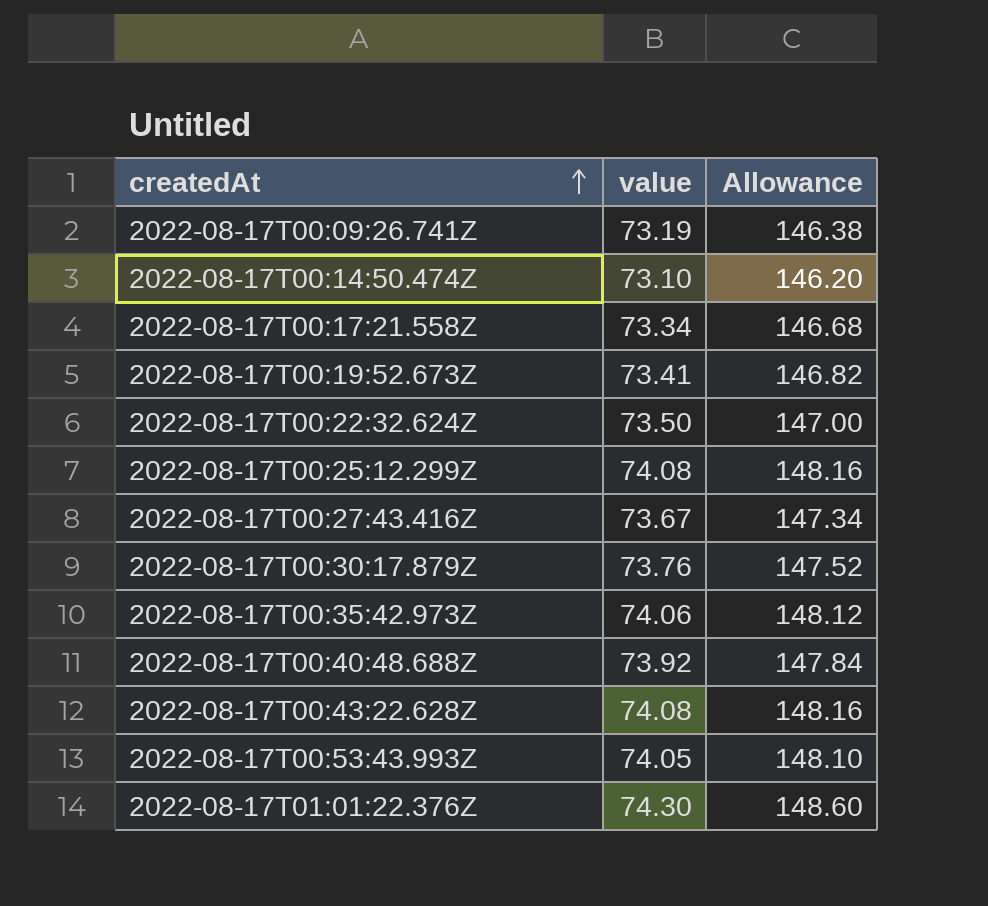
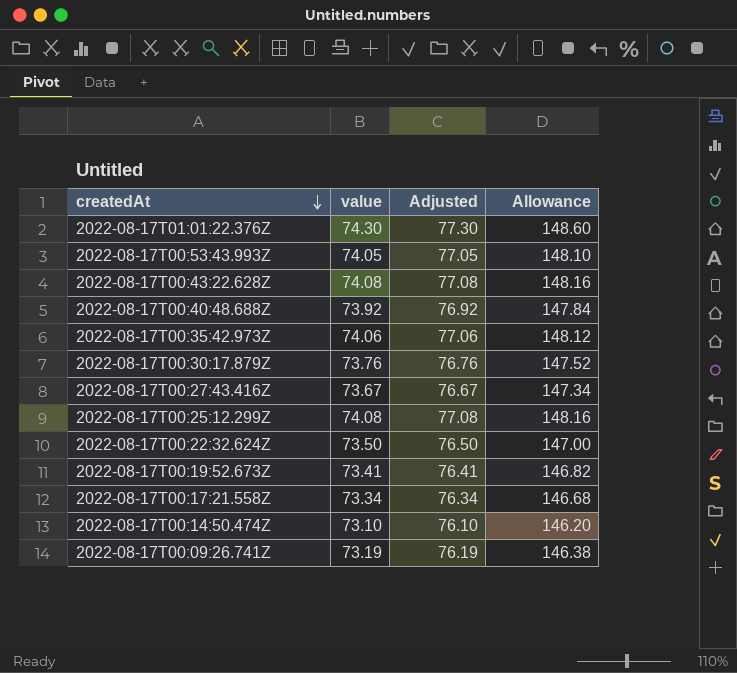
row order: createdAt ascending -> createdAt descending
column Adjusted | formula: none -> [value] + 3

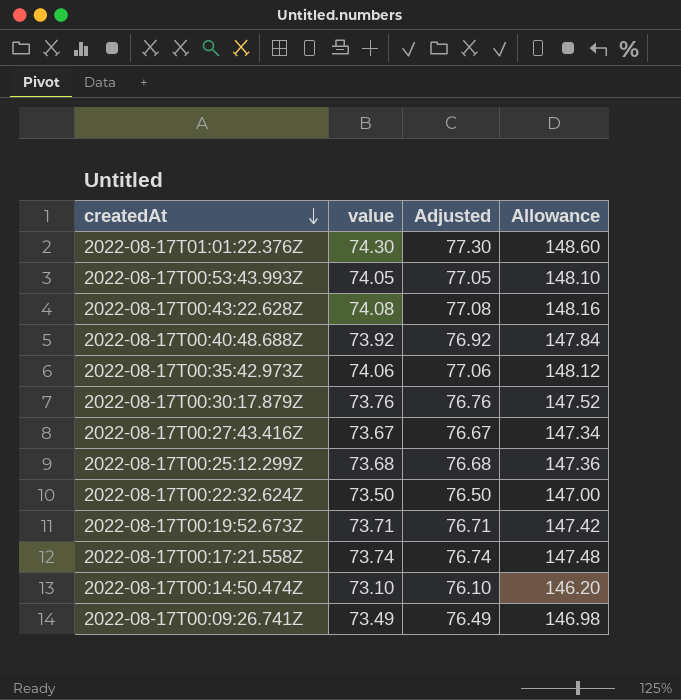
2022-08-17T00:25:12.299Z | value: 74.08 -> 73.68
2022-08-17T00:25:12.299Z | Adjusted: 77.08 -> 76.68
2022-08-17T00:25:12.299Z | Allowance: 148.16 -> 147.36
2022-08-17T00:19:52.673Z | value: 73.41 -> 73.71
2022-08-17T00:19:52.673Z | Adjusted: 76.41 -> 76.71
2022-08-17T00:19:52.673Z | Allowance: 146.82 -> 147.42
2022-08-17T00:17:21.558Z | value: 73.34 -> 73.74
2022-08-17T00:17:21.558Z | Adjusted: 76.34 -> 76.74
2022-08-17T00:17:21.558Z | Allowance: 146.68 -> 147.48
2022-08-17T00:09:26.741Z | value: 73.19 -> 73.49
2022-08-17T00:09:26.741Z | Adjusted: 76.19 -> 76.49
2022-08-17T00:09:26.741Z | Allowance: 146.38 -> 146.98

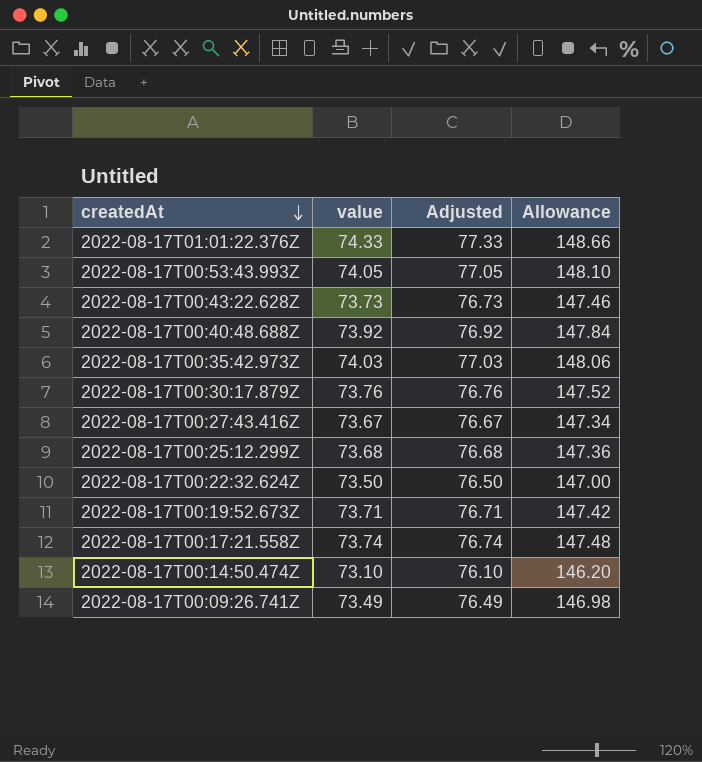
2022-08-17T01:01:22.376Z | value: 74.30 -> 74.33
2022-08-17T01:01:22.376Z | Adjusted: 77.30 -> 77.33
2022-08-17T01:01:22.376Z | Allowance: 148.60 -> 148.66
2022-08-17T00:43:22.628Z | value: 74.08 -> 73.73
2022-08-17T00:43:22.628Z | Adjusted: 77.08 -> 76.73
2022-08-17T00:43:22.628Z | Allowance: 148.16 -> 147.46
2022-08-17T00:35:42.973Z | value: 74.06 -> 74.03
2022-08-17T00:35:42.973Z | Adjusted: 77.06 -> 77.03
2022-08-17T00:35:42.973Z | Allowance: 148.12 -> 148.06

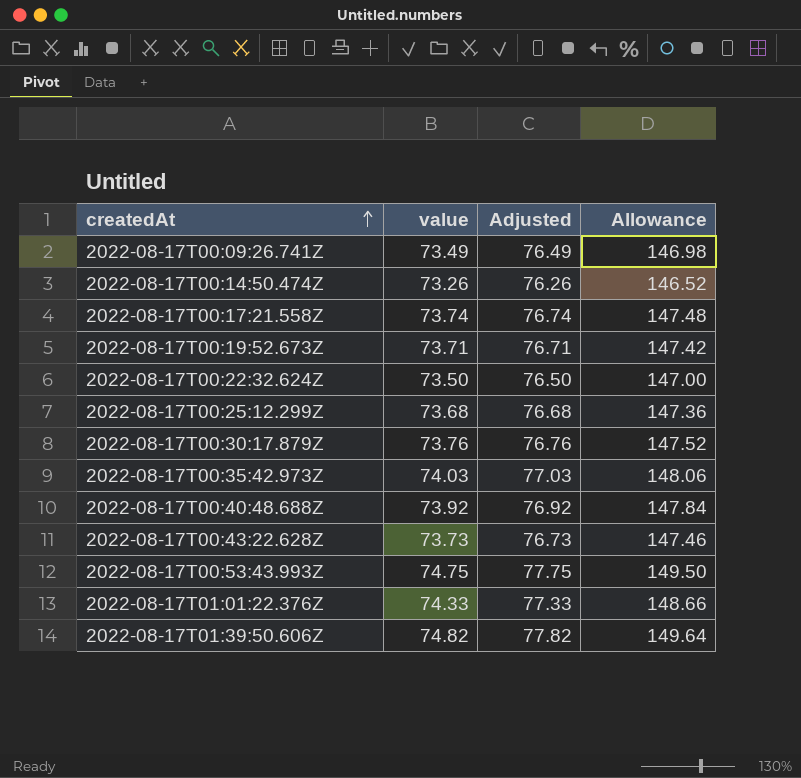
row order: createdAt descending -> createdAt ascending
row 2022-08-17T00:27:43.416Z: 73.67 | 76.67 | 147.34 -> none
2022-08-17T00:14:50.474Z | value: 73.10 -> 73.26
2022-08-17T00:14:50.474Z | Adjusted: 76.10 -> 76.26
2022-08-17T00:14:50.474Z | Allowance: 146.20 -> 146.52
2022-08-17T00:53:43.993Z | value: 74.05 -> 74.75
2022-08-17T00:53:43.993Z | Adjusted: 77.05 -> 77.75
2022-08-17T00:53:43.993Z | Allowance: 148.10 -> 149.50
row 2022-08-17T01:39:50.606Z: none -> 74.82 | 77.82 | 149.64

